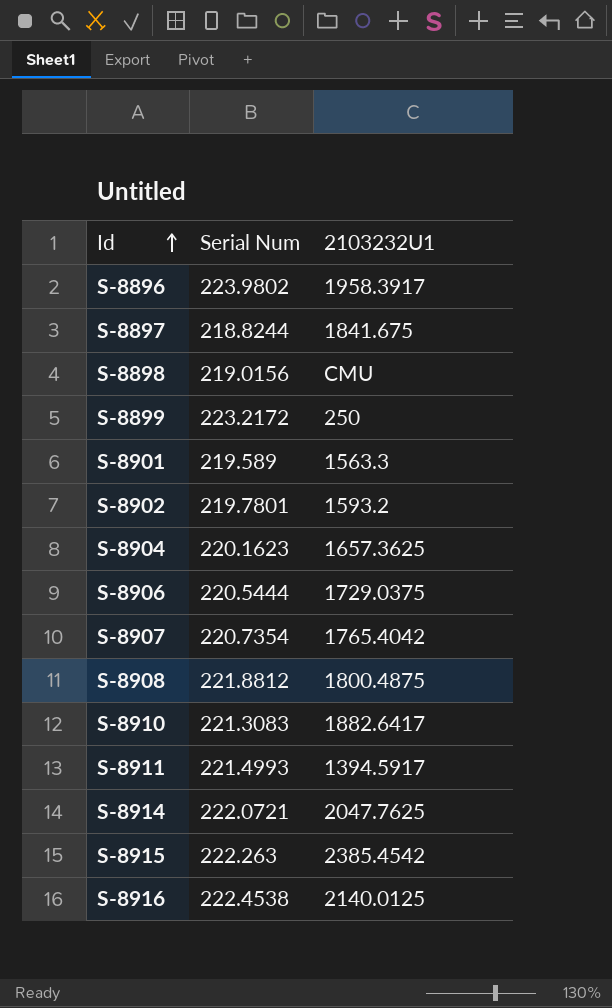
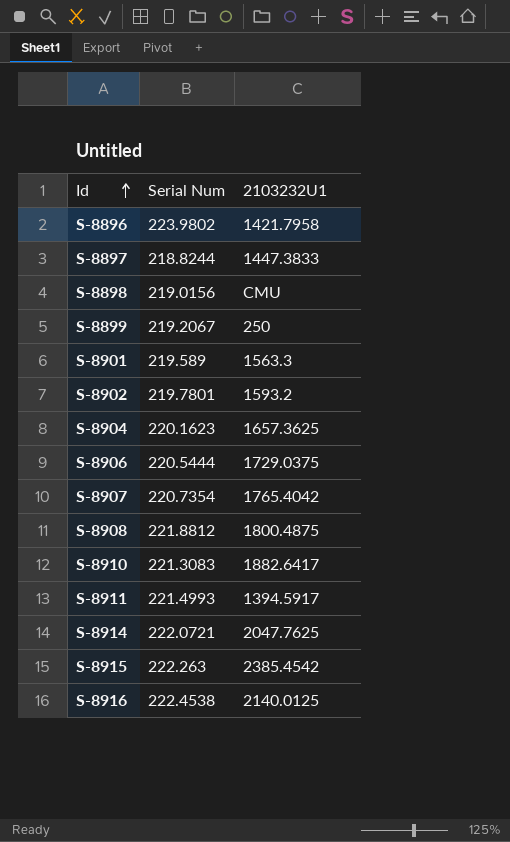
S-8896 | 2103232U1: 1958.3917 -> 1421.7958
S-8897 | 2103232U1: 1841.675 -> 1447.3833
S-8899 | Serial Num: 223.2172 -> 219.2067

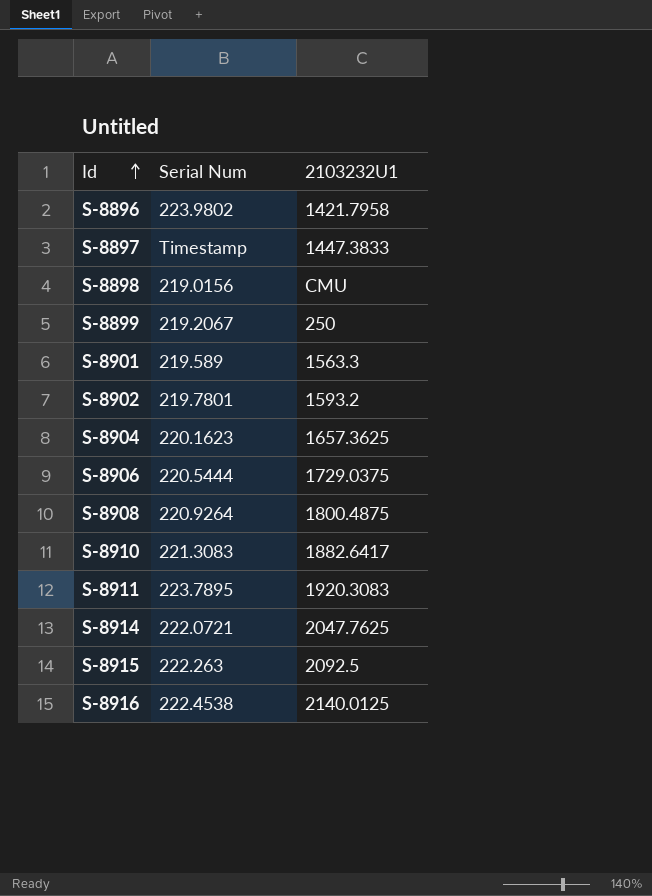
row S-8907: 220.7354 | 1765.4042 -> none
S-8897 | Serial Num: 218.8244 -> Timestamp
S-8908 | Serial Num: 221.8812 -> 220.9264
S-8911 | Serial Num: 221.4993 -> 223.7895
S-8911 | 2103232U1: 1394.5917 -> 1920.3083
S-8915 | 2103232U1: 2385.4542 -> 2092.5

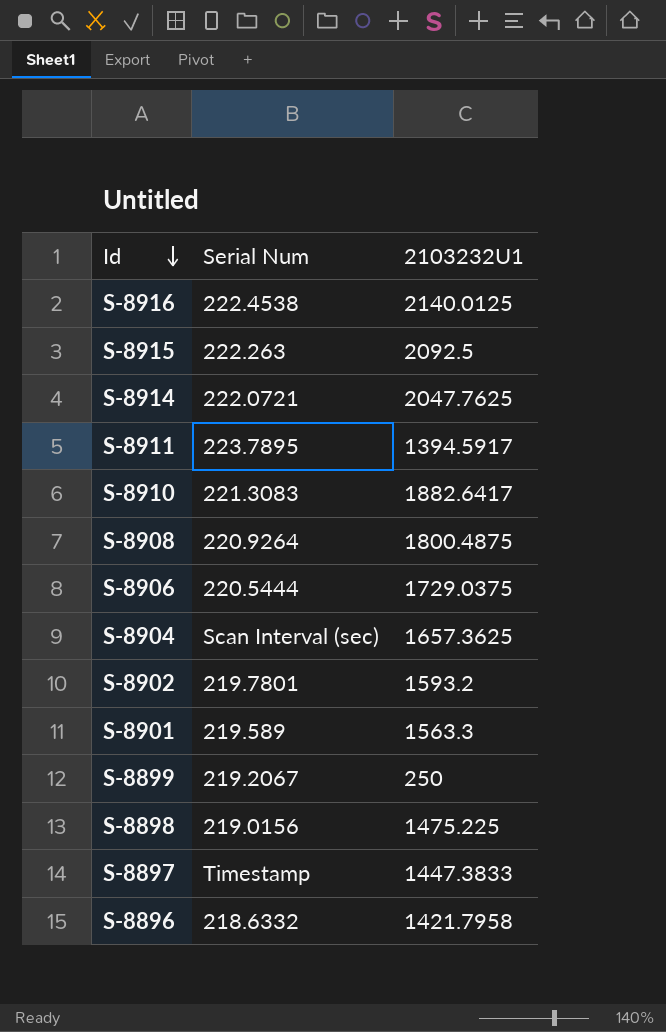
row order: Id ascending -> Id descending
S-8911 | 2103232U1: 1920.3083 -> 1394.5917
S-8904 | Serial Num: 220.1623 -> Scan Interval (sec)
S-8898 | 2103232U1: CMU -> 1475.225
S-8896 | Serial Num: 223.9802 -> 218.6332

